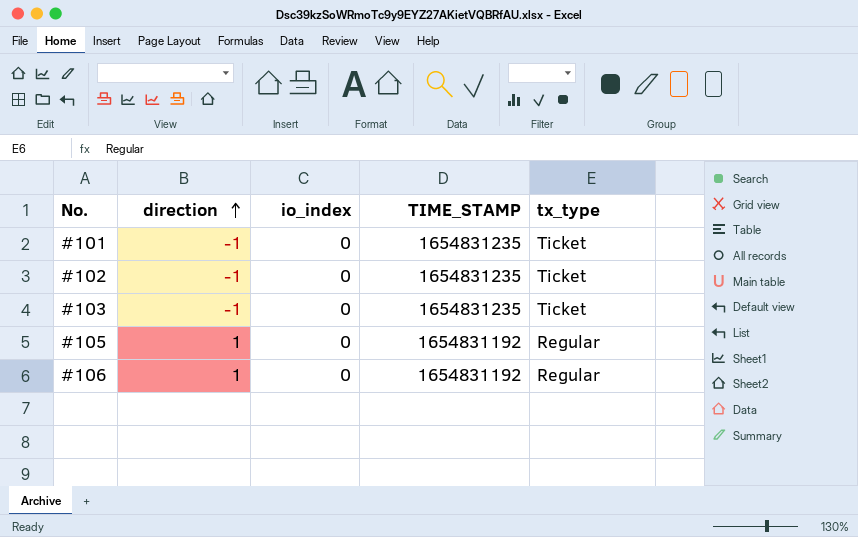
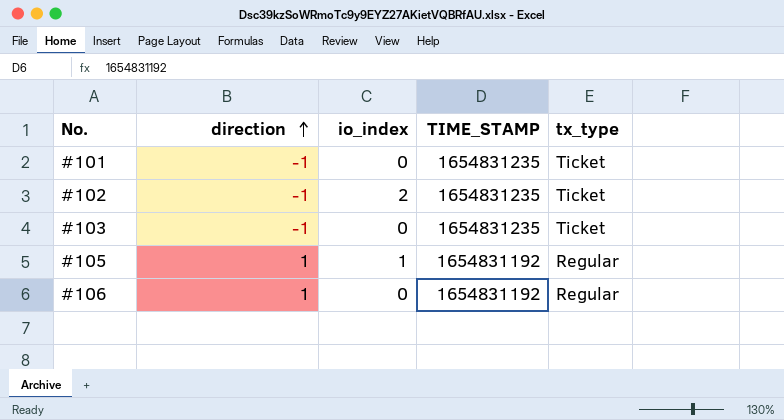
#102 | io_index: 0 -> 2
#105 | io_index: 0 -> 1

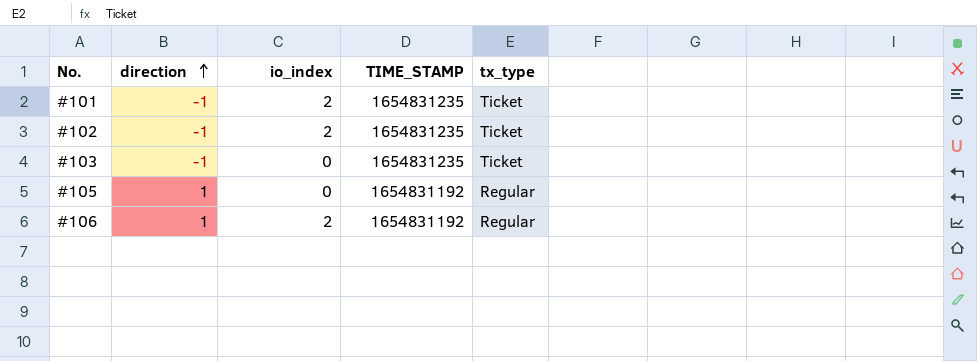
#101 | io_index: 0 -> 2
#105 | io_index: 1 -> 0
#106 | io_index: 0 -> 2

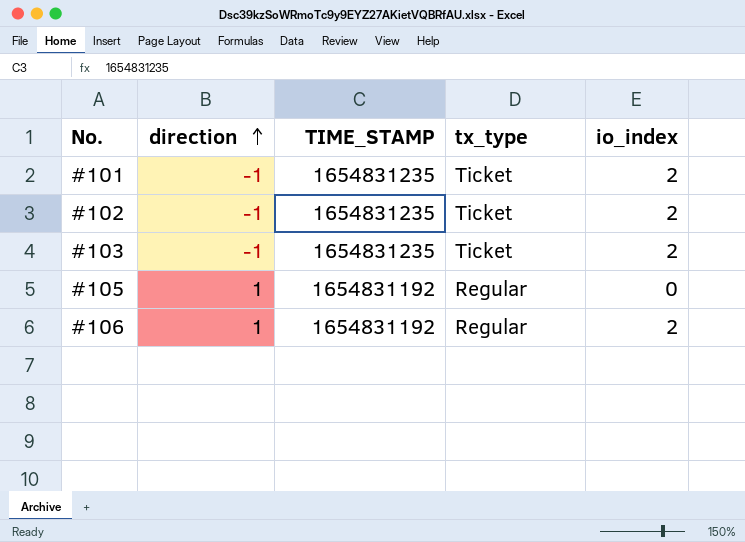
column io_index | position: 3 -> 5
#103 | io_index: 0 -> 2

